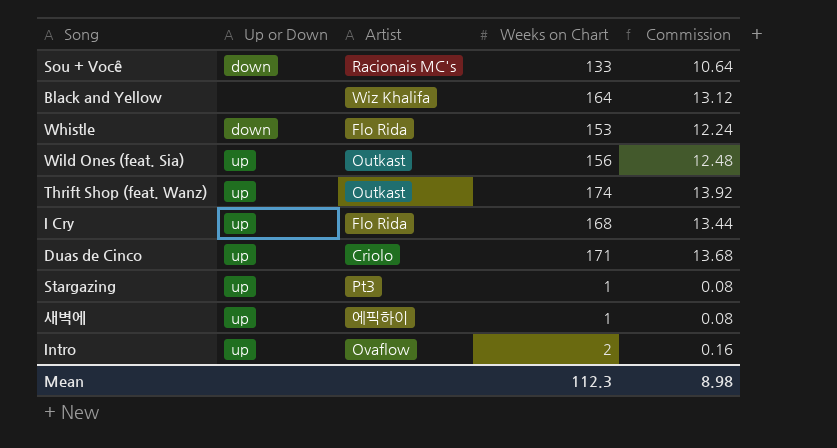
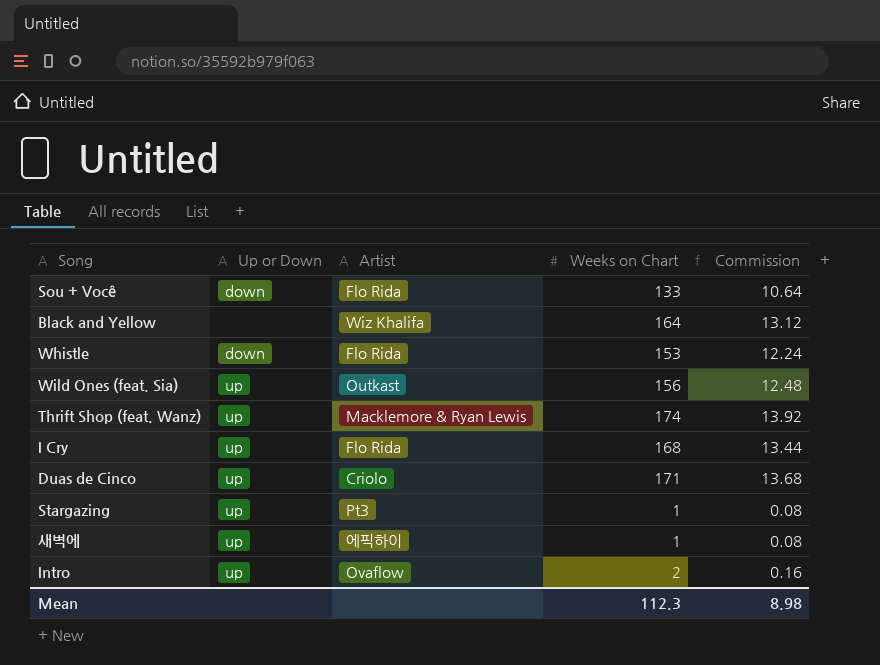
Sou + Você | Artist: Racionais MC's -> Flo Rida
Thrift Shop (feat. Wanz) | Artist: Outkast -> Macklemore & Ryan Lewis

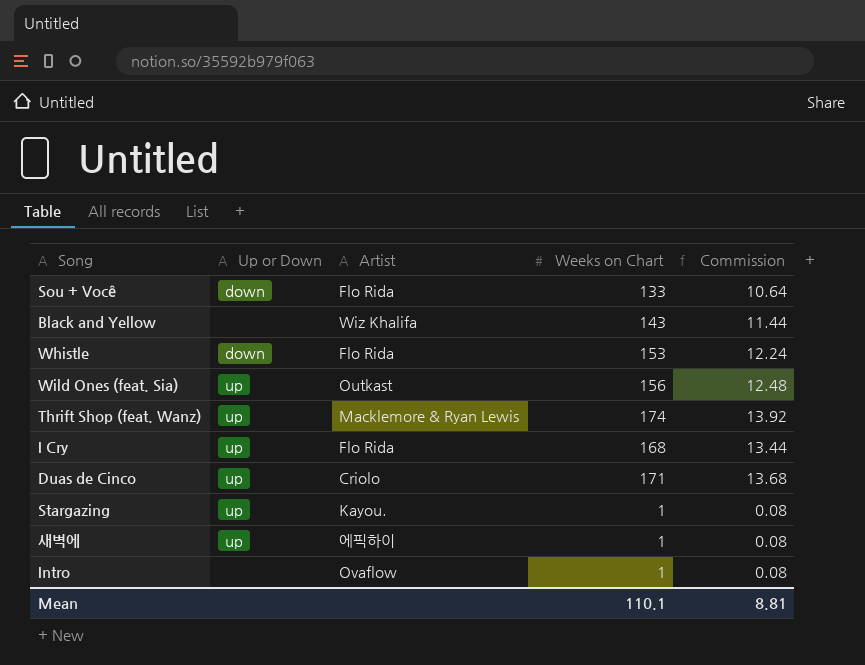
Black and Yellow | Weeks on Chart: 164 -> 143
Black and Yellow | Commission: 13.12 -> 11.44
Stargazing | Artist: Pt3 -> Kayou.
Intro | Up or Down: up -> none
Intro | Weeks on Chart: 2 -> 1
Intro | Commission: 0.16 -> 0.08
Mean | Weeks on Chart: 112.3 -> 110.1
Mean | Commission: 8.98 -> 8.81

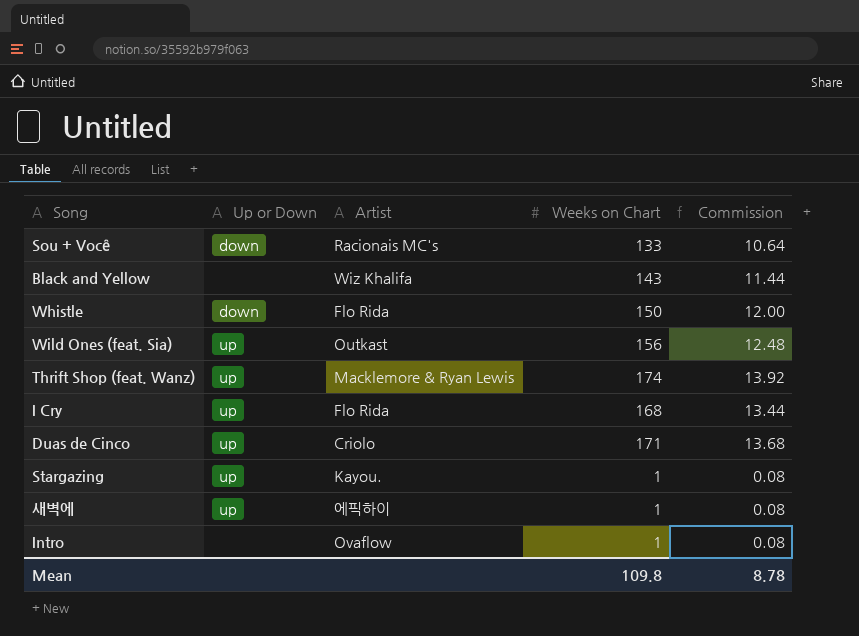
Sou + Você | Artist: Flo Rida -> Racionais MC's
Whistle | Weeks on Chart: 153 -> 150
Whistle | Commission: 12.24 -> 12.00
Mean | Weeks on Chart: 110.1 -> 109.8
Mean | Commission: 8.81 -> 8.78

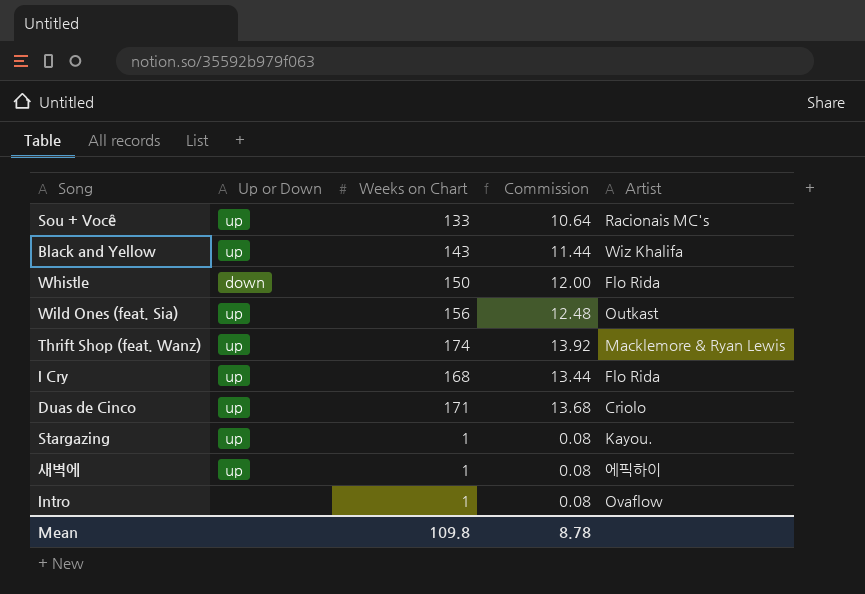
column Artist | position: 3 -> 5
Sou + Você | Up or Down: down -> up
Black and Yellow | Up or Down: none -> up

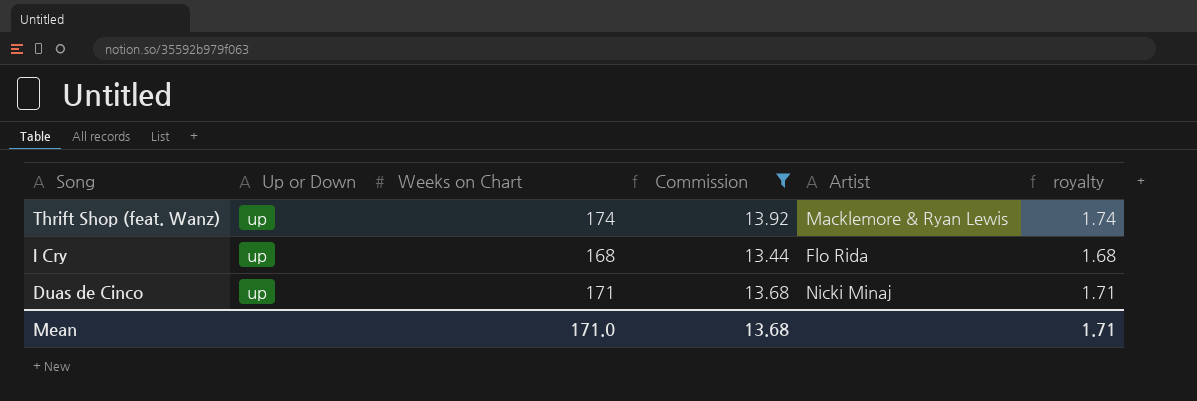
filter: none -> Commission >= 13.44
column royalty | formula: none -> [Weeks on Chart] * 0.01
Duas de Cinco | Artist: Criolo -> Nicki Minaj
Mean | Weeks on Chart: 109.8 -> 171.0
Mean | Commission: 8.78 -> 13.68

